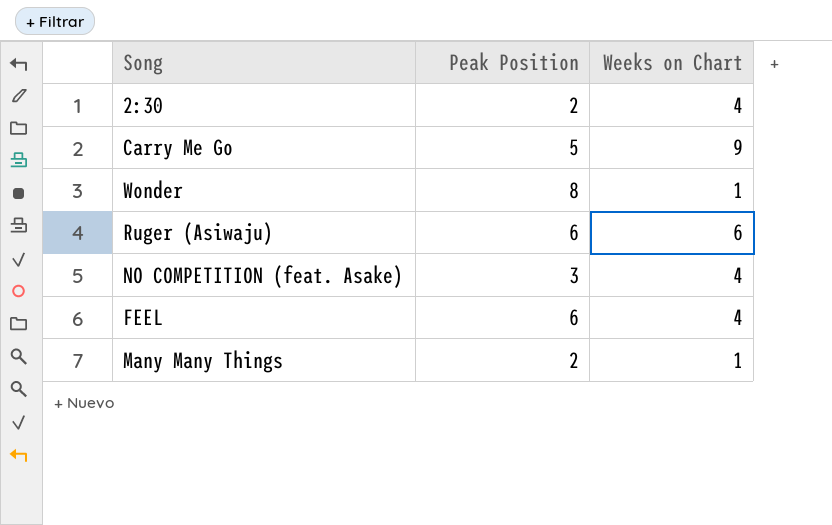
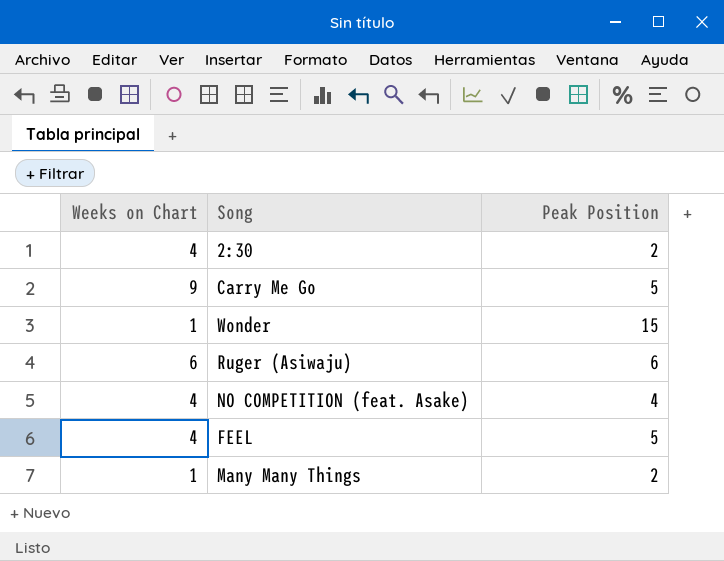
column Weeks on Chart | position: 3 -> 1
Wonder | Peak Position: 8 -> 15
NO COMPETITION (feat. Asake) | Peak Position: 3 -> 4
FEEL | Peak Position: 6 -> 5

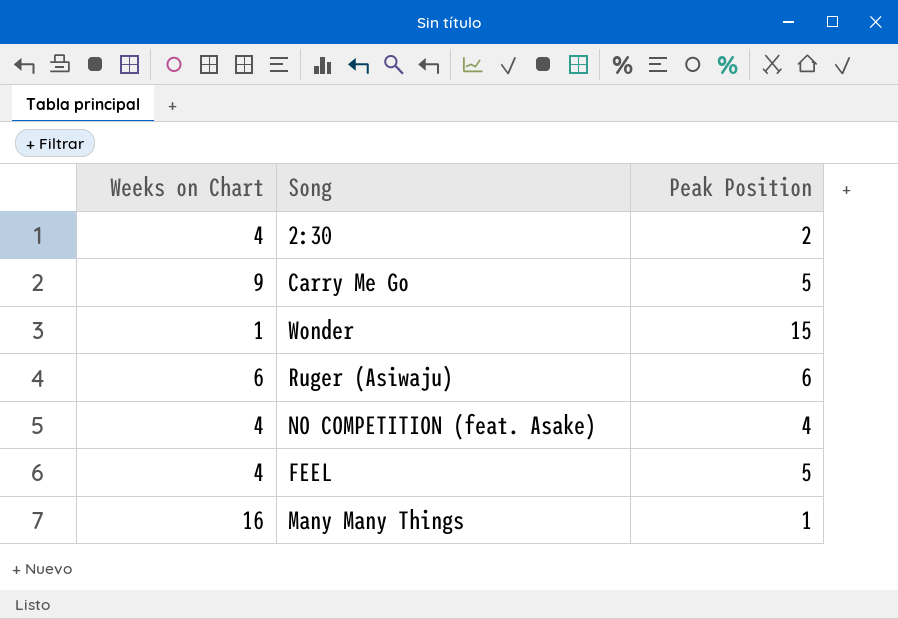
Many Many Things | Weeks on Chart: 1 -> 16
Many Many Things | Peak Position: 2 -> 1

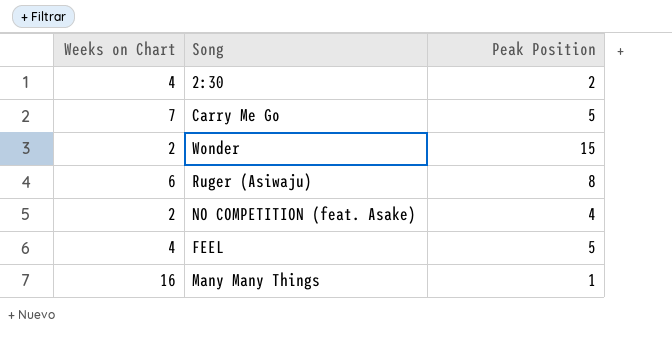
Carry Me Go | Weeks on Chart: 9 -> 7
Wonder | Weeks on Chart: 1 -> 2
Ruger (Asiwaju) | Peak Position: 6 -> 8
NO COMPETITION (feat. Asake) | Weeks on Chart: 4 -> 2

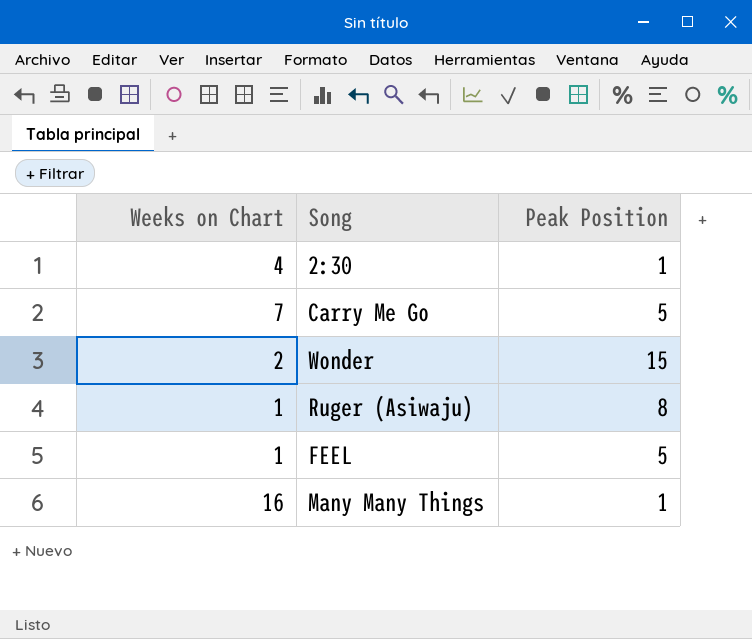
row NO COMPETITION (feat. Asake): 2 | 4 -> none
2:30 | Peak Position: 2 -> 1
Ruger (Asiwaju) | Weeks on Chart: 6 -> 1
FEEL | Weeks on Chart: 4 -> 1

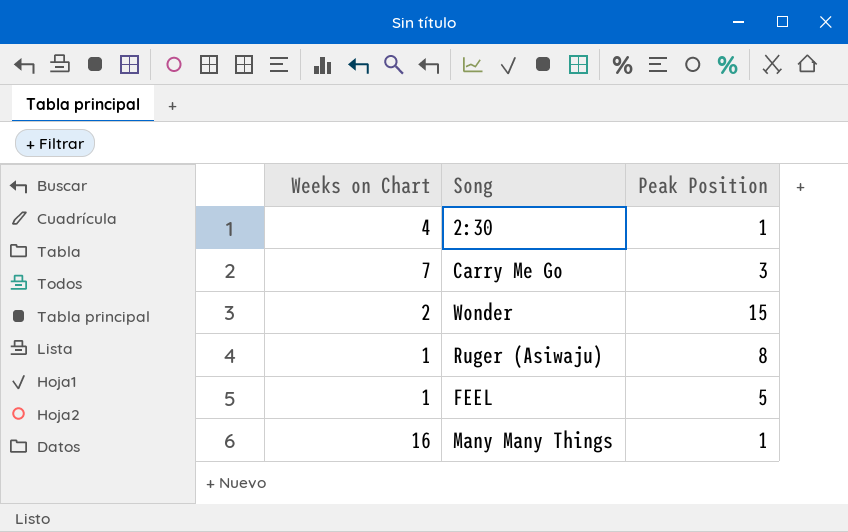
Carry Me Go | Peak Position: 5 -> 3

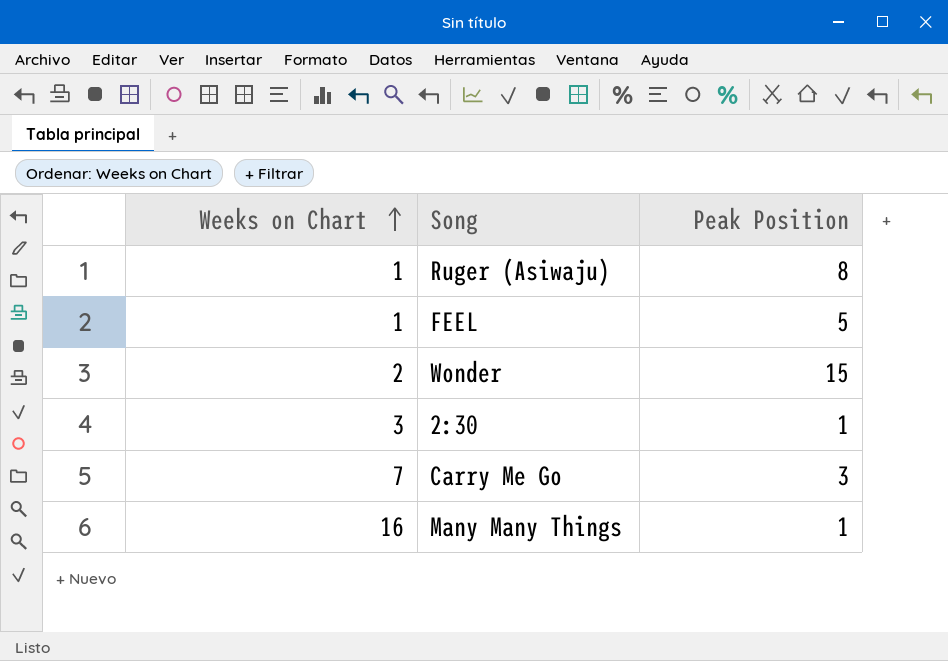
row order: none -> Weeks on Chart ascending
2:30 | Weeks on Chart: 4 -> 3

